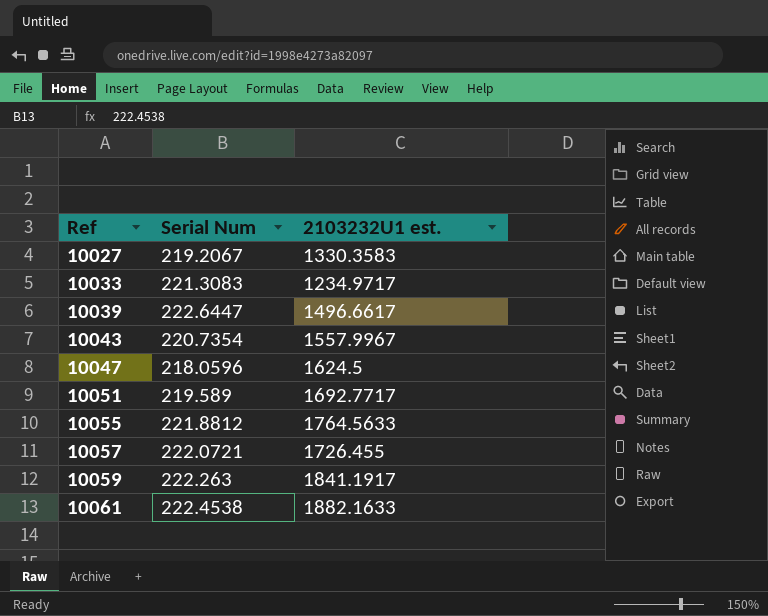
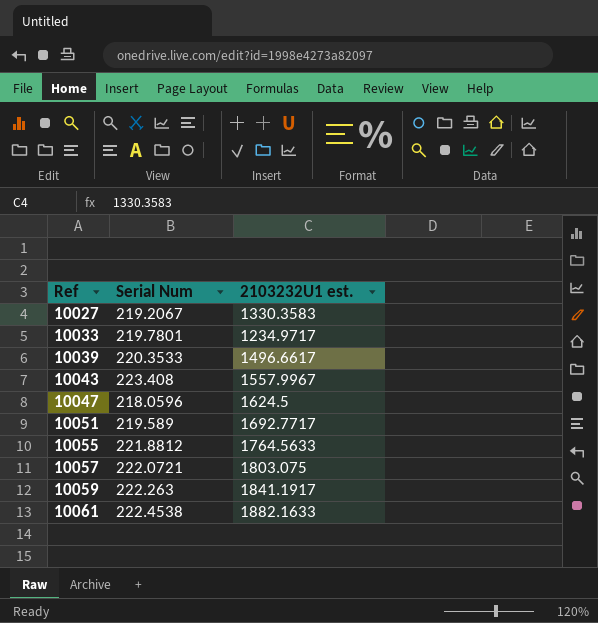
10033 | Serial Num: 221.3083 -> 219.7801
10039 | Serial Num: 222.6447 -> 220.3533
10043 | Serial Num: 220.7354 -> 223.408
10057 | 2103232U1 est.: 1726.455 -> 1803.075

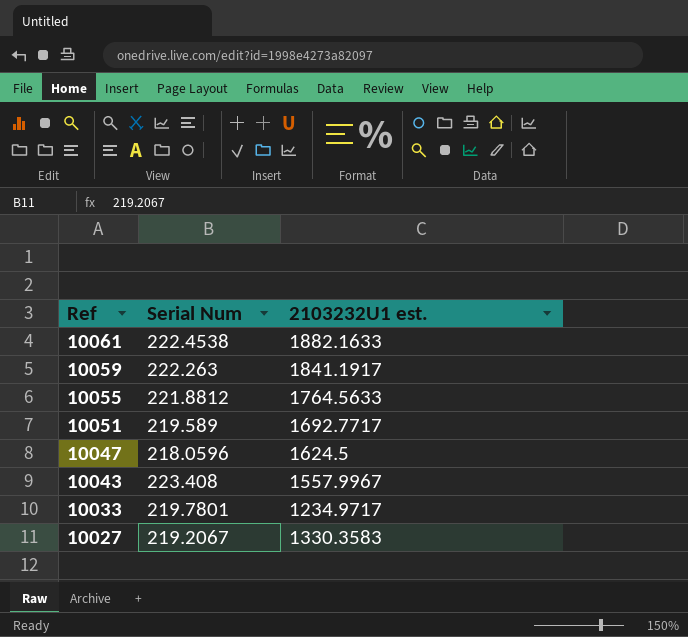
row order: Ref ascending -> Ref descending
row 10039: 220.3533 | 1496.6617 -> none
row 10057: 222.0721 | 1803.075 -> none

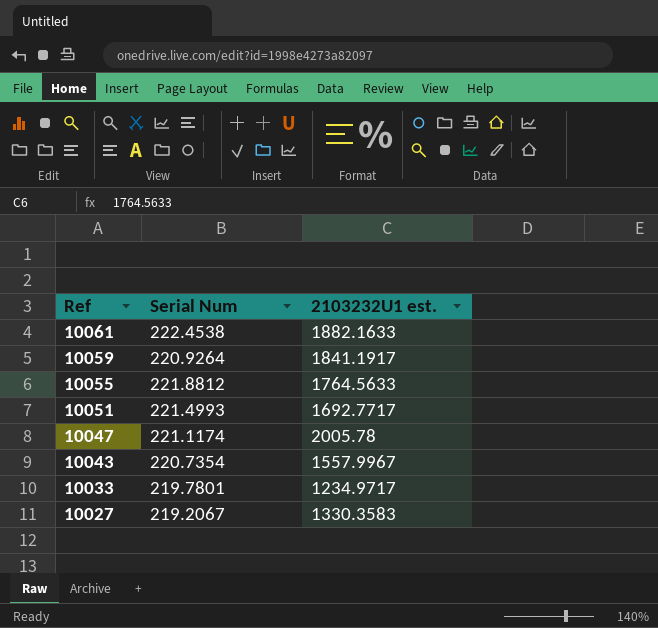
10059 | Serial Num: 222.263 -> 220.9264
10051 | Serial Num: 219.589 -> 221.4993
10047 | Serial Num: 218.0596 -> 221.1174
10047 | 2103232U1 est.: 1624.5 -> 2005.78
10043 | Serial Num: 223.408 -> 220.7354

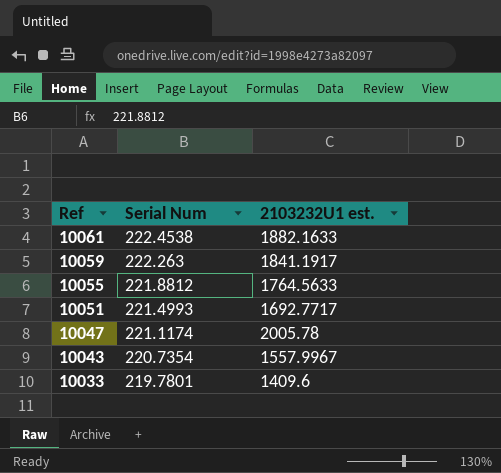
row 10027: 219.2067 | 1330.3583 -> none
10059 | Serial Num: 220.9264 -> 222.263
10033 | 2103232U1 est.: 1234.9717 -> 1409.6

